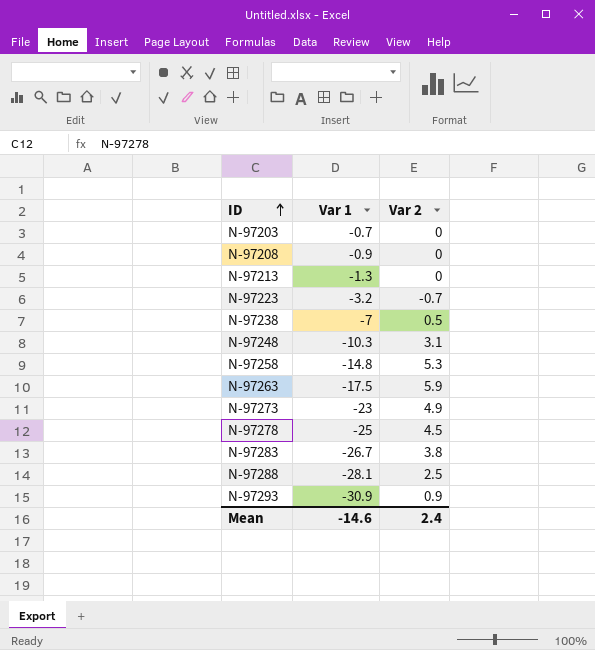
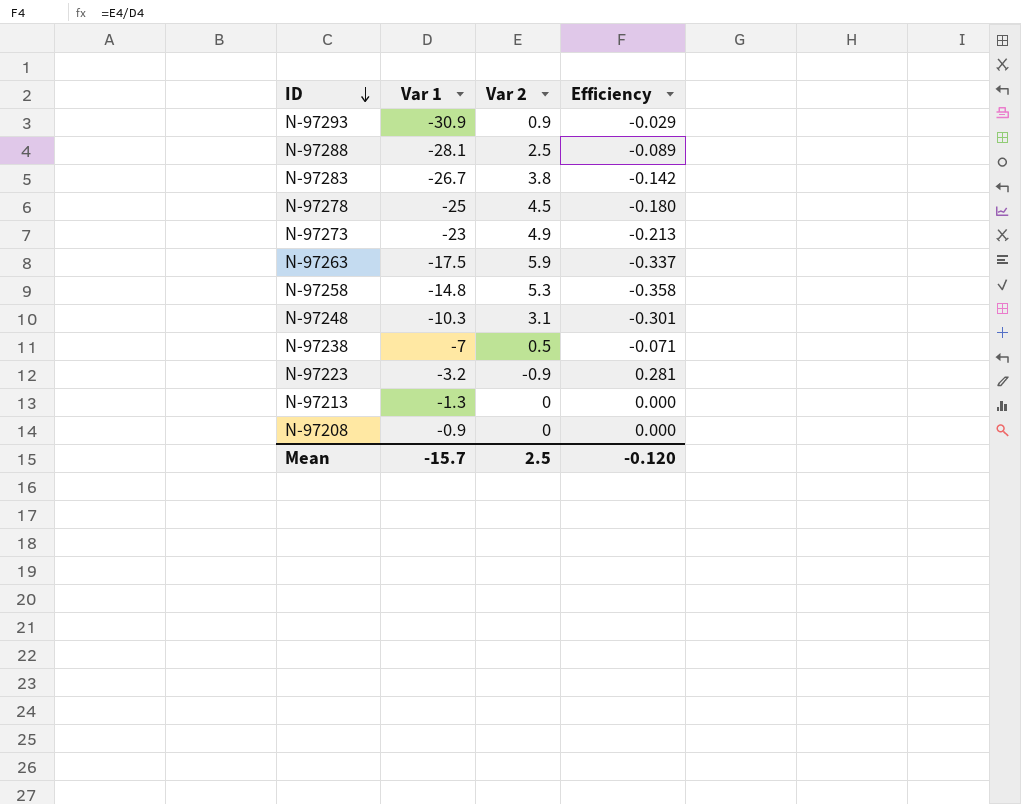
row order: ID ascending -> ID descending
column Efficiency | formula: none -> [Var 2] / [Var 1]
row N-97203: -0.7 | 0 -> none
N-97223 | Var 2: -0.7 -> -0.9
Mean | Var 1: -14.6 -> -15.7
Mean | Var 2: 2.4 -> 2.5

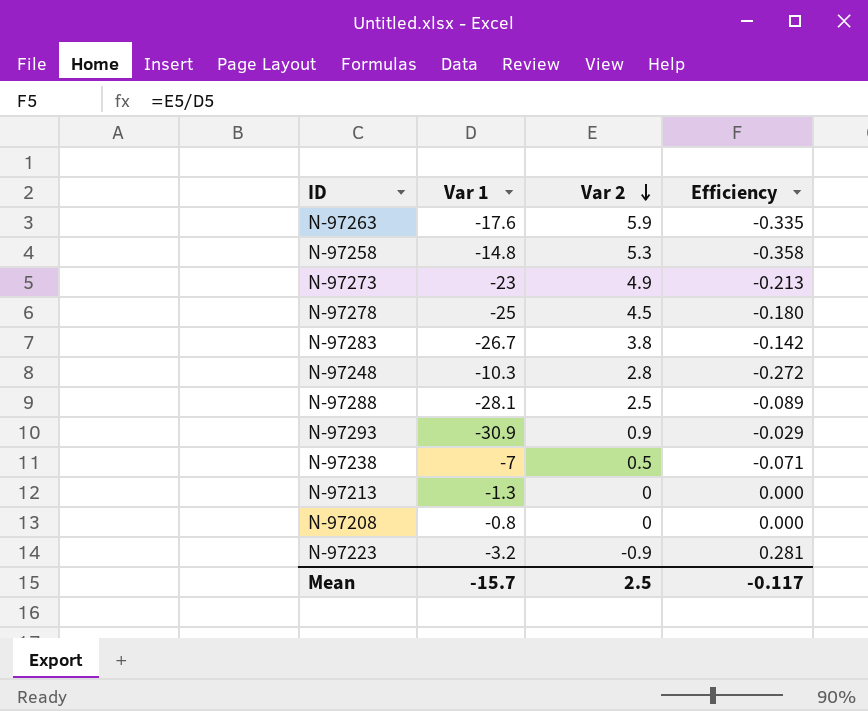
row order: ID descending -> Var 2 descending
N-97263 | Var 1: -17.5 -> -17.6
N-97263 | Efficiency: -0.337 -> -0.335
N-97248 | Var 2: 3.1 -> 2.8
N-97248 | Efficiency: -0.301 -> -0.272
N-97208 | Var 1: -0.9 -> -0.8
Mean | Efficiency: -0.120 -> -0.117

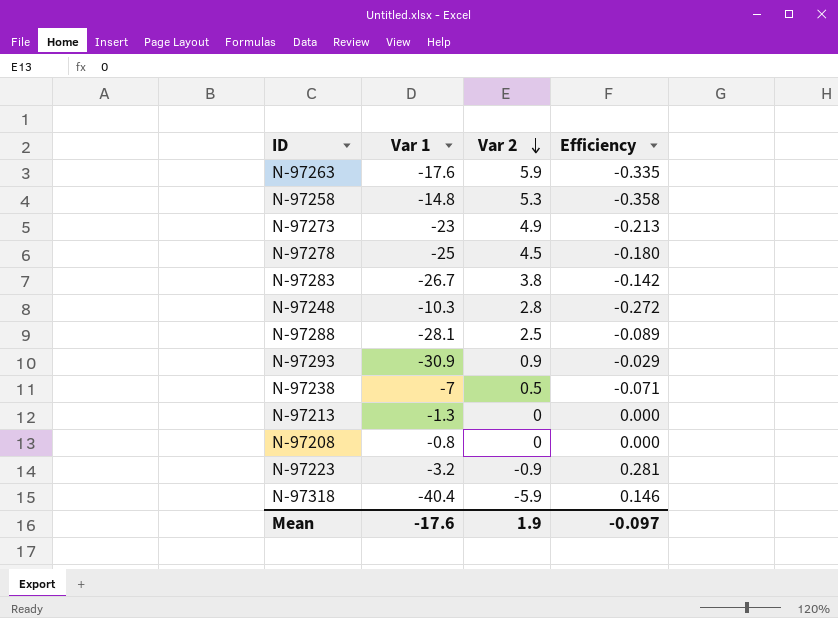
row N-97318: none -> -40.4 | -5.9 | 0.146
Mean | Var 1: -15.7 -> -17.6
Mean | Var 2: 2.5 -> 1.9
Mean | Efficiency: -0.117 -> -0.097

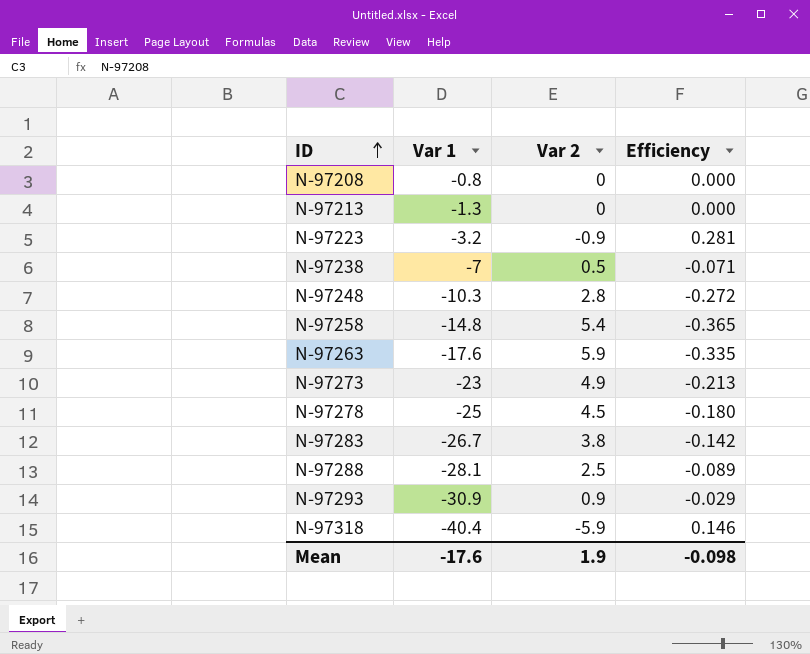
row order: Var 2 descending -> ID ascending
N-97258 | Var 2: 5.3 -> 5.4
N-97258 | Efficiency: -0.358 -> -0.365
Mean | Efficiency: -0.097 -> -0.098

